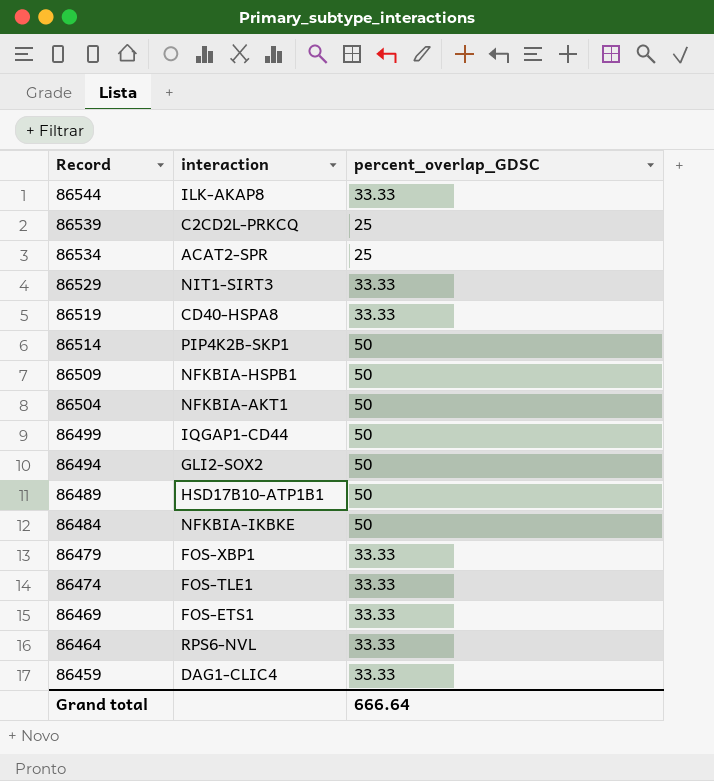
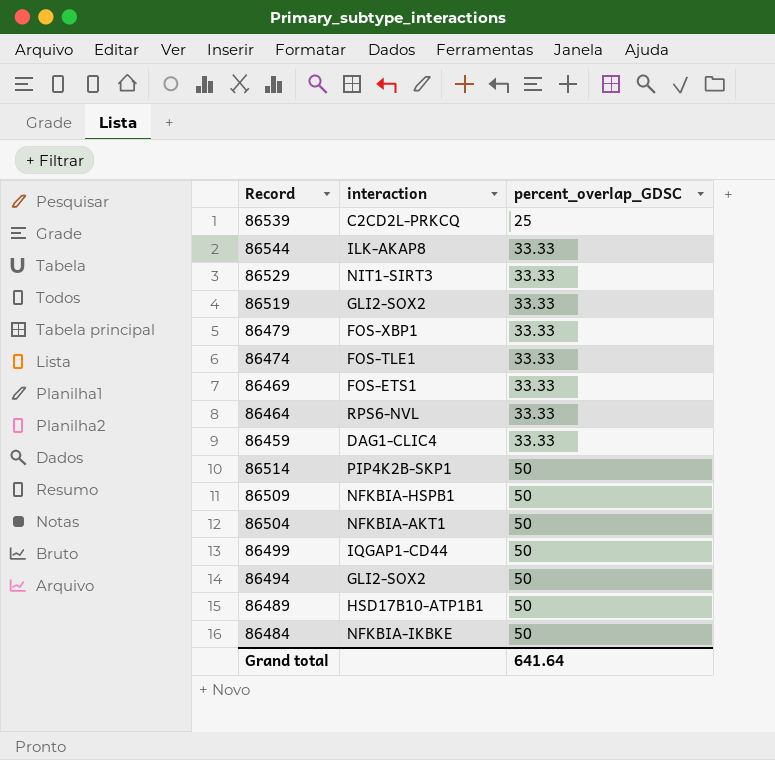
row order: Record descending -> percent_overlap_GDSC ascending
row 86534: ACAT2-SPR | 25 -> none
86519 | interaction: CD40-HSPA8 -> GLI2-SOX2
Grand total | percent_overlap_GDSC: 666.64 -> 641.64

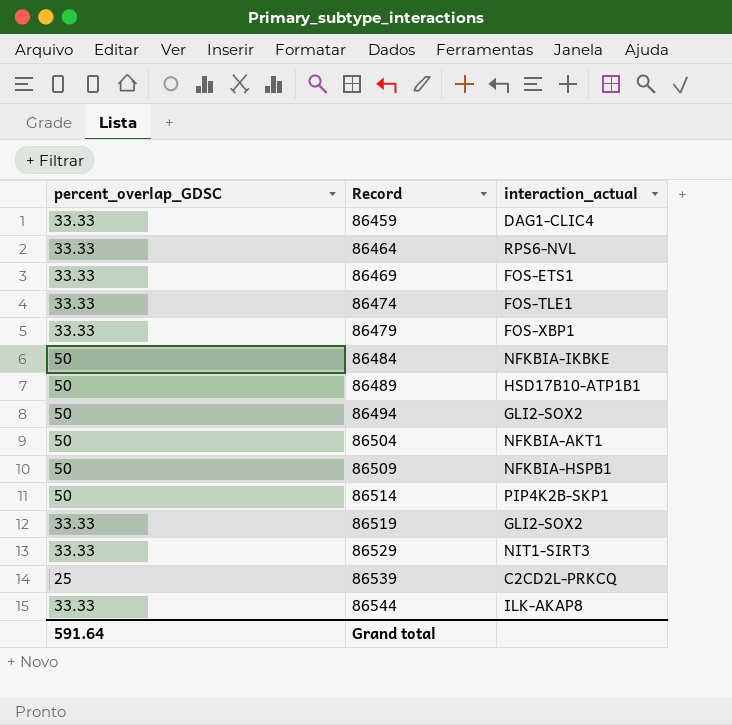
row order: percent_overlap_GDSC ascending -> Record ascending
column percent_overlap_GDSC | position: 3 -> 1
column name: interaction -> interaction_actual
row 86499: IQGAP1-CD44 | 50 -> none
Grand total | percent_overlap_GDSC: 641.64 -> 591.64

